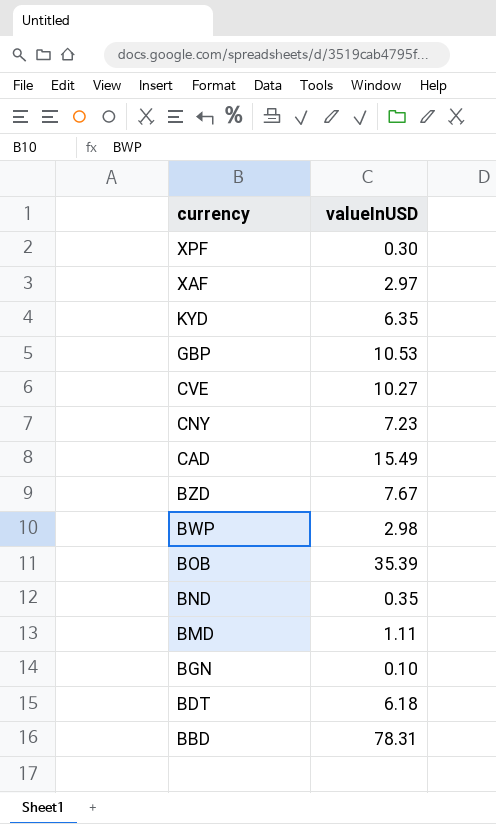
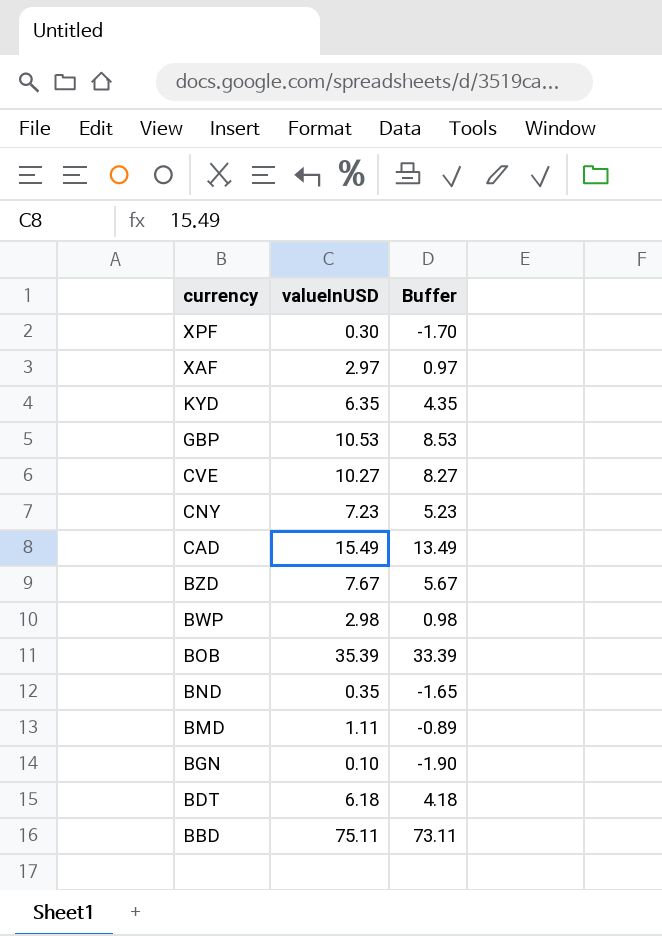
column Buffer | formula: none -> [valueInUSD] - 2
BBD | valueInUSD: 78.31 -> 75.11

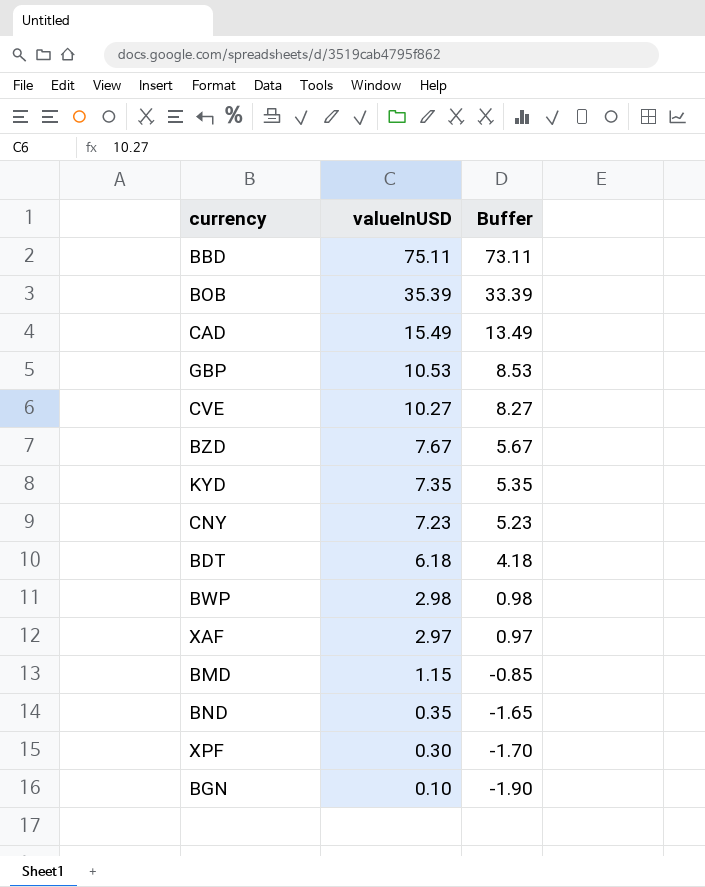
row order: currency descending -> valueInUSD descending
KYD | valueInUSD: 6.35 -> 7.35
KYD | Buffer: 4.35 -> 5.35
BMD | valueInUSD: 1.11 -> 1.15
BMD | Buffer: -0.89 -> -0.85

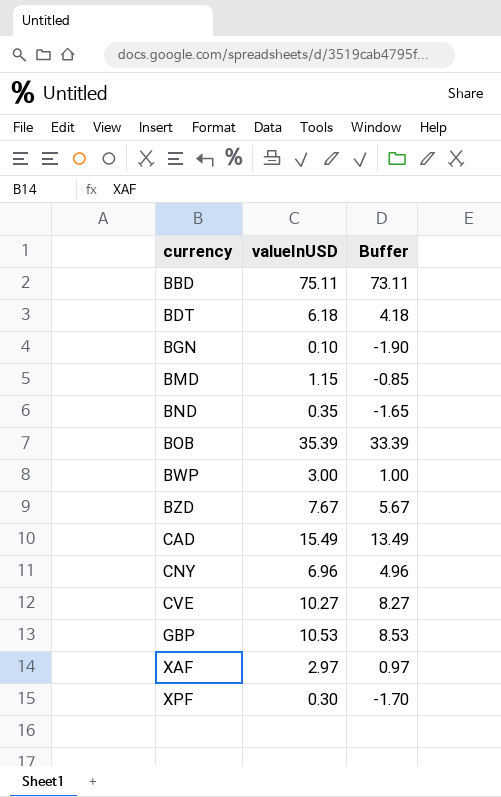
row order: valueInUSD descending -> currency ascending
row KYD: 7.35 | 5.35 -> none
BWP | valueInUSD: 2.98 -> 3.00
BWP | Buffer: 0.98 -> 1.00
CNY | valueInUSD: 7.23 -> 6.96
CNY | Buffer: 5.23 -> 4.96

